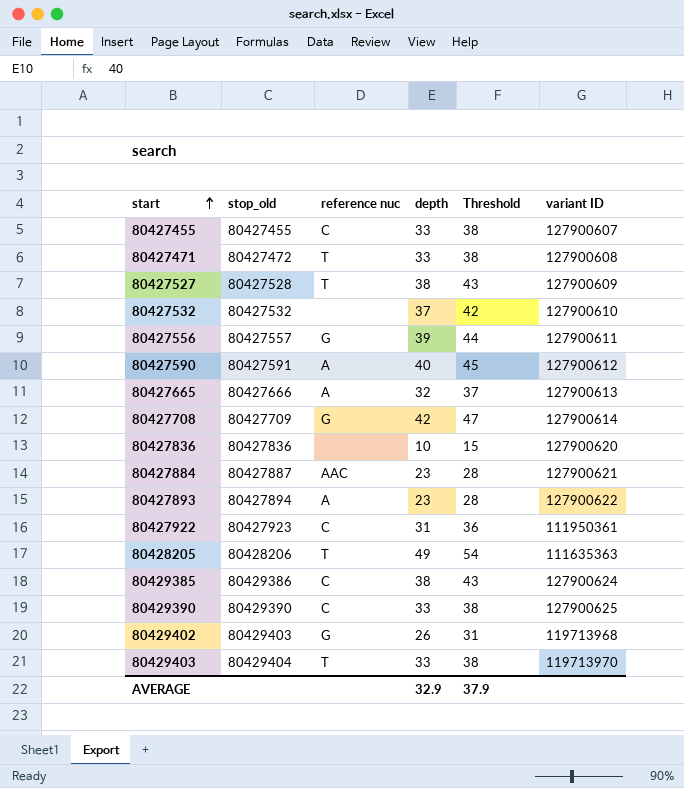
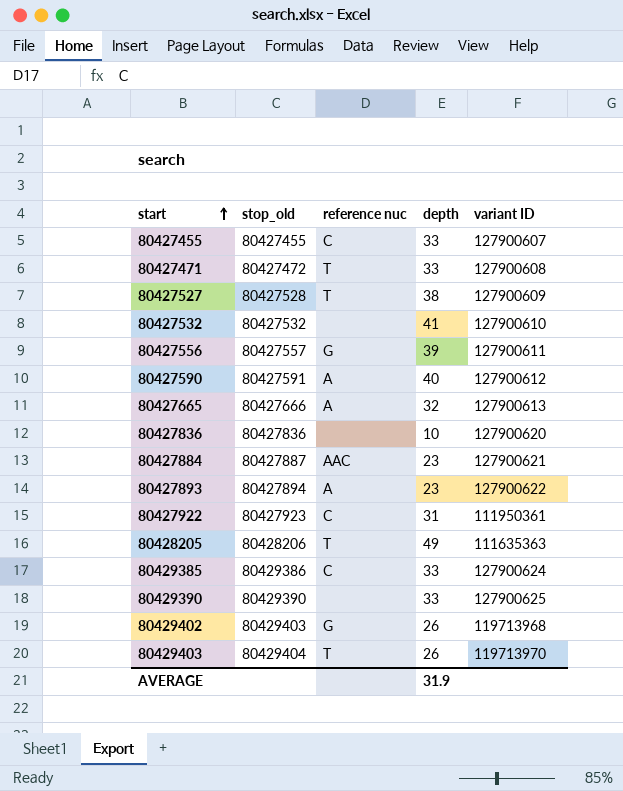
column Threshold | formula: [depth] + 5 -> none
row 80427708: 80427709 | G | 42 | 47 | 127900614 -> none
80427532 | depth: 37 -> 41
80429385 | depth: 38 -> 33
80429390 | reference nuc: C -> none
80429403 | depth: 33 -> 26
AVERAGE | depth: 32.9 -> 31.9

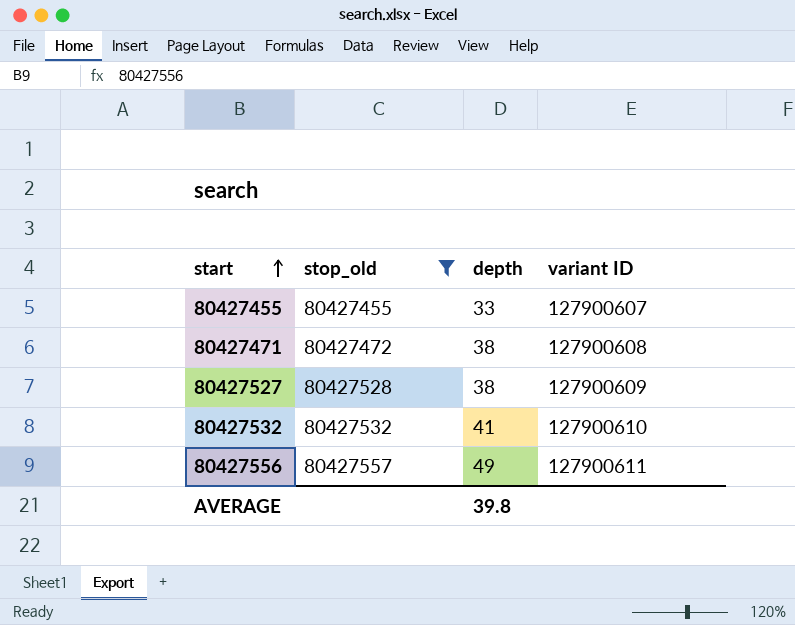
filter: none -> stop_old <= 80427557
column reference nuc | position: 3 -> none
80427471 | depth: 33 -> 38
80427556 | depth: 39 -> 49
AVERAGE | depth: 31.9 -> 39.8

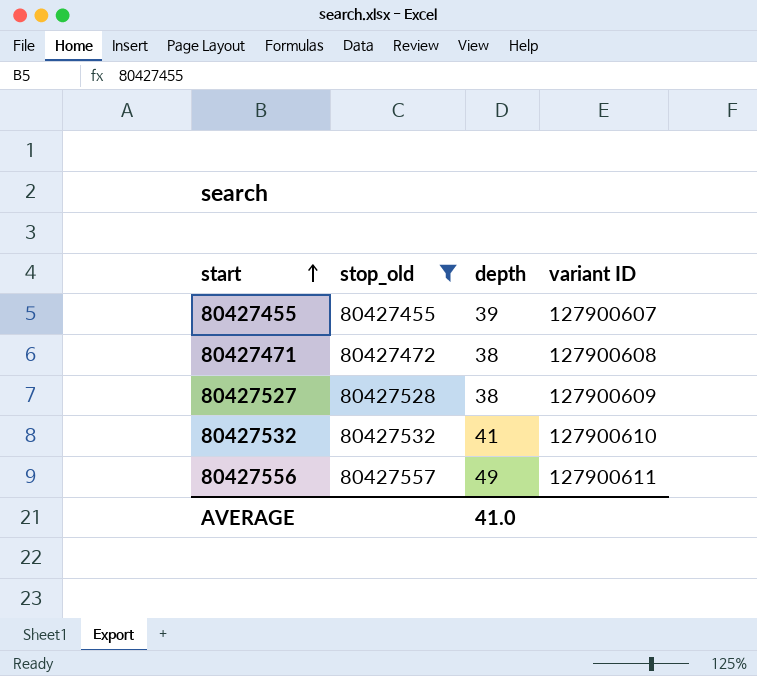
80427455 | depth: 33 -> 39
AVERAGE | depth: 39.8 -> 41.0

